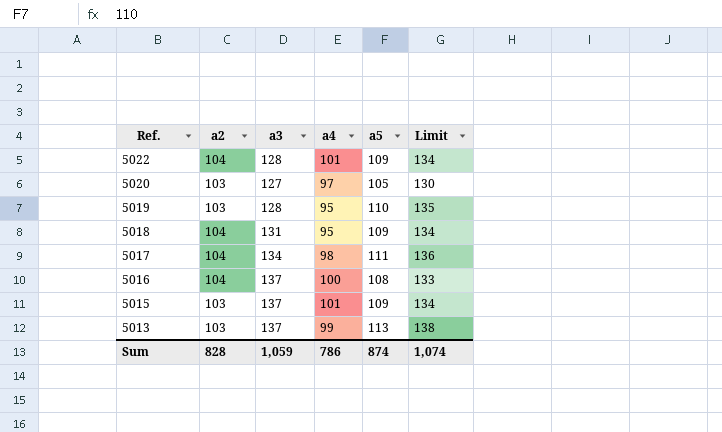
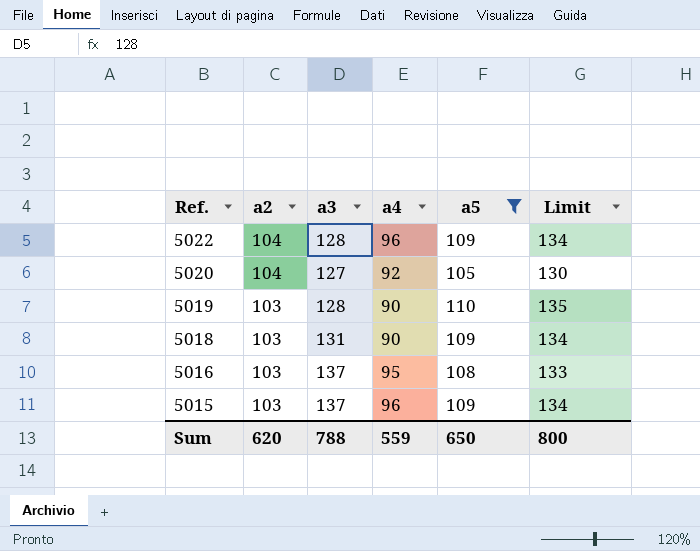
filter: none -> a5 <= 110
5022 | a4: 101 -> 96
5020 | a2: 103 -> 104
5020 | a4: 97 -> 92
5019 | a4: 95 -> 90
5018 | a2: 104 -> 103
5018 | a4: 95 -> 90
5016 | a2: 104 -> 103
5016 | a4: 100 -> 95
5015 | a4: 101 -> 96
Sum | a2: 828 -> 620
Sum | a3: 1,059 -> 788
Sum | a4: 786 -> 559
Sum | a5: 874 -> 650
Sum | Limit: 1,074 -> 800

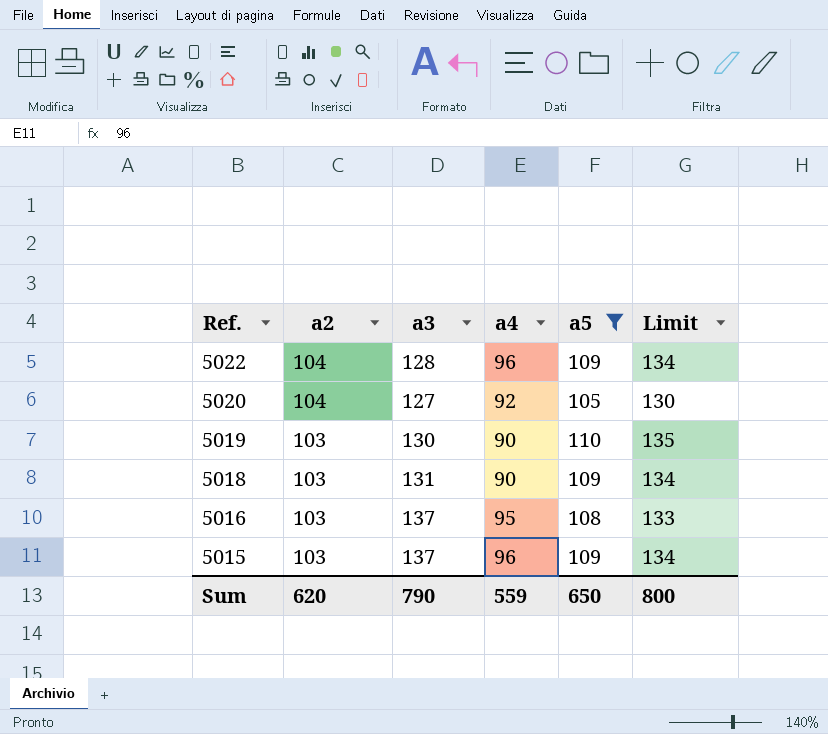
5019 | a3: 128 -> 130
Sum | a3: 788 -> 790

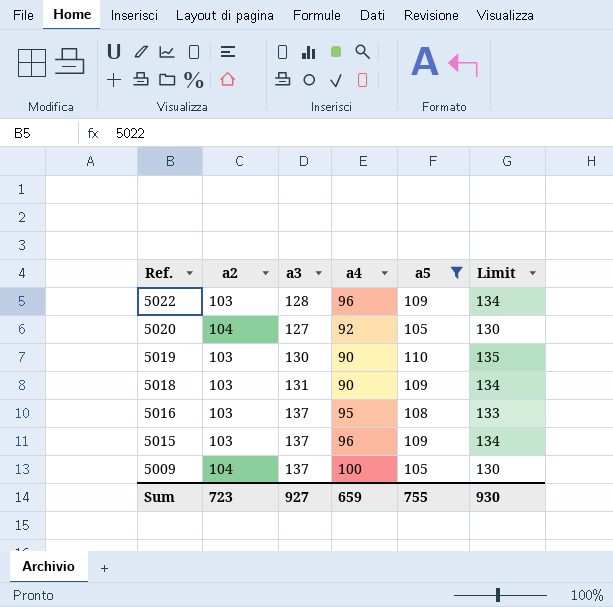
5022 | a2: 104 -> 103
row 5009: none -> 104 | 137 | 100 | 105 | 130
Sum | a2: 620 -> 723
Sum | a3: 790 -> 927
Sum | a4: 559 -> 659
Sum | a5: 650 -> 755
Sum | Limit: 800 -> 930

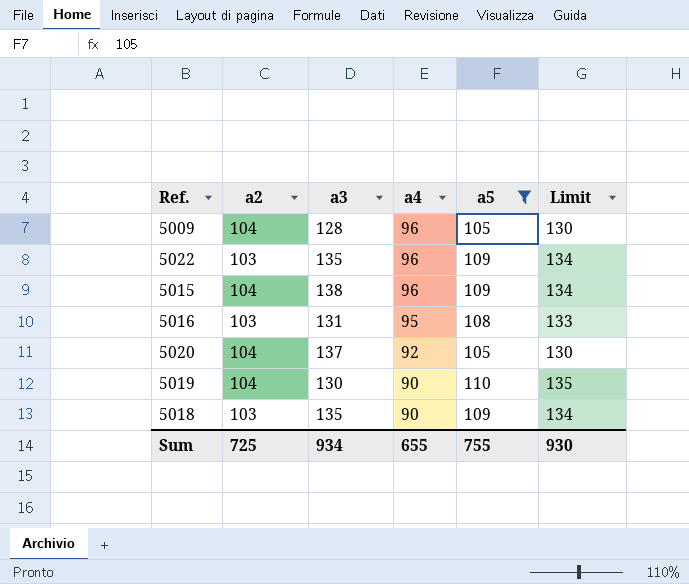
row order: Ref. descending -> a4 descending
5009 | a3: 137 -> 128
5009 | a4: 100 -> 96
5022 | a3: 128 -> 135
5015 | a2: 103 -> 104
5015 | a3: 137 -> 138
5016 | a3: 137 -> 131
5020 | a3: 127 -> 137
5019 | a2: 103 -> 104
5018 | a3: 131 -> 135
Sum | a2: 723 -> 725
Sum | a3: 927 -> 934
Sum | a4: 659 -> 655

